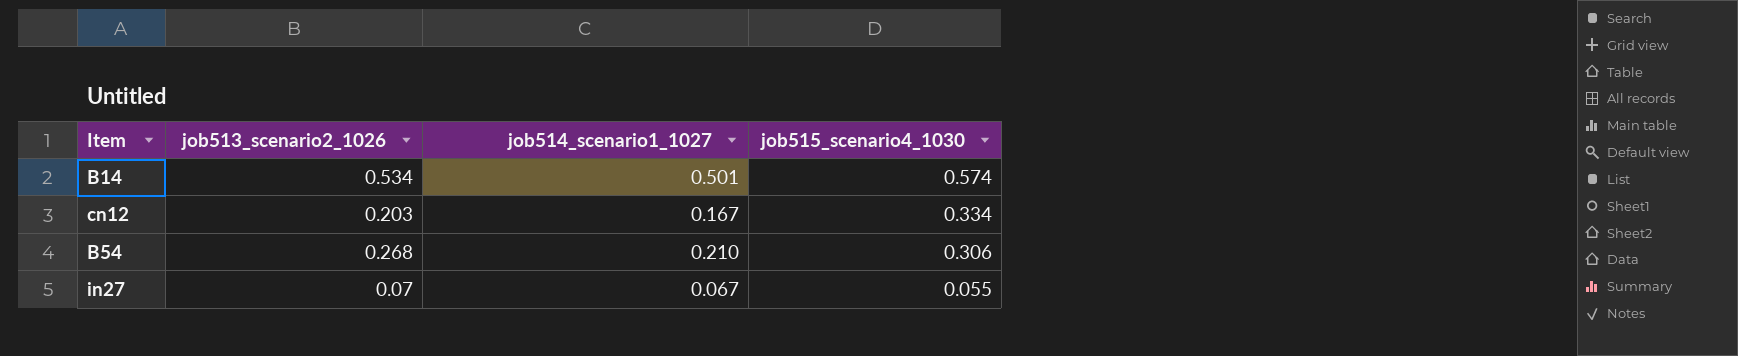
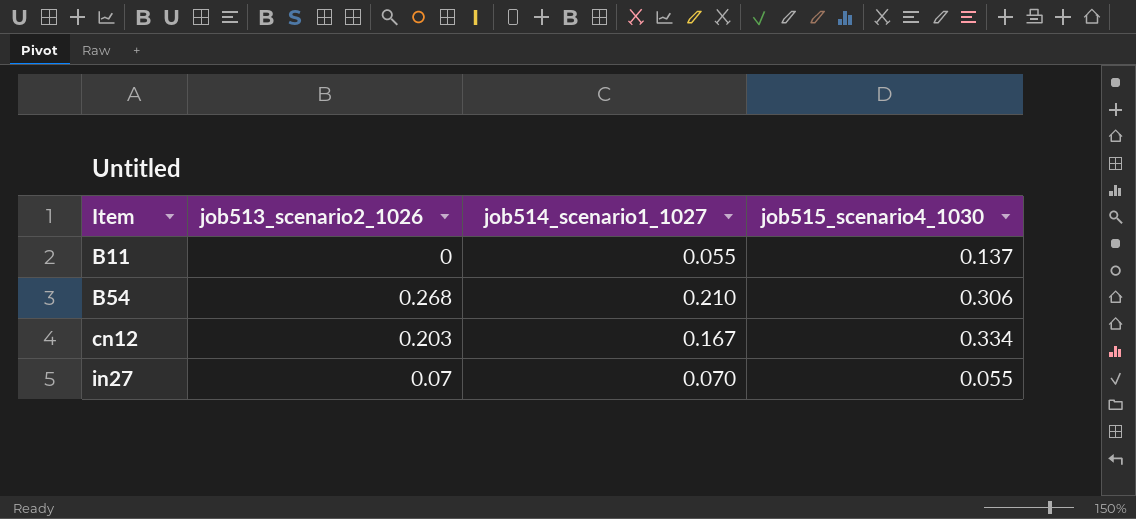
row order: job515_scenario4_1030 descending -> Item ascending
row B14: 0.534 | 0.501 | 0.574 -> none
row B11: none -> 0 | 0.055 | 0.137
in27 | job514_scenario1_1027: 0.067 -> 0.070

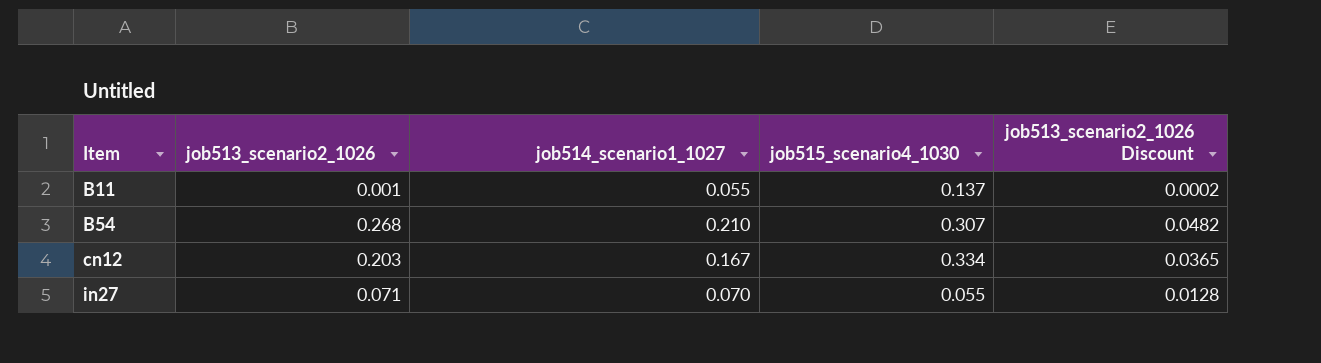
column job513_scenario2_1026 Discount | formula: none -> [job513_scenario2_1026] * 0.18
B11 | job513_scenario2_1026: 0 -> 0.001
B54 | job515_scenario4_1030: 0.306 -> 0.307
in27 | job513_scenario2_1026: 0.07 -> 0.071

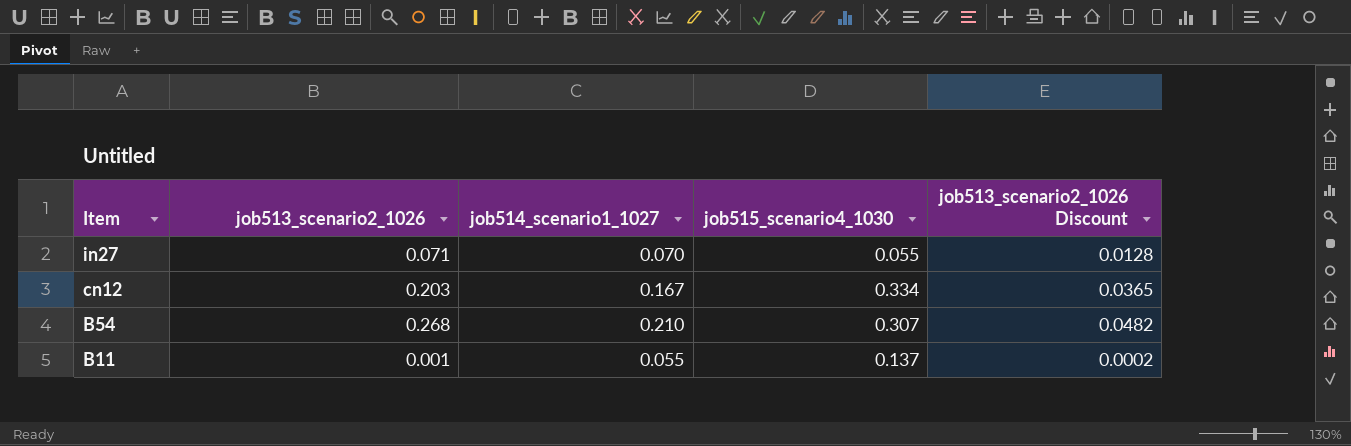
row order: Item ascending -> Item descending

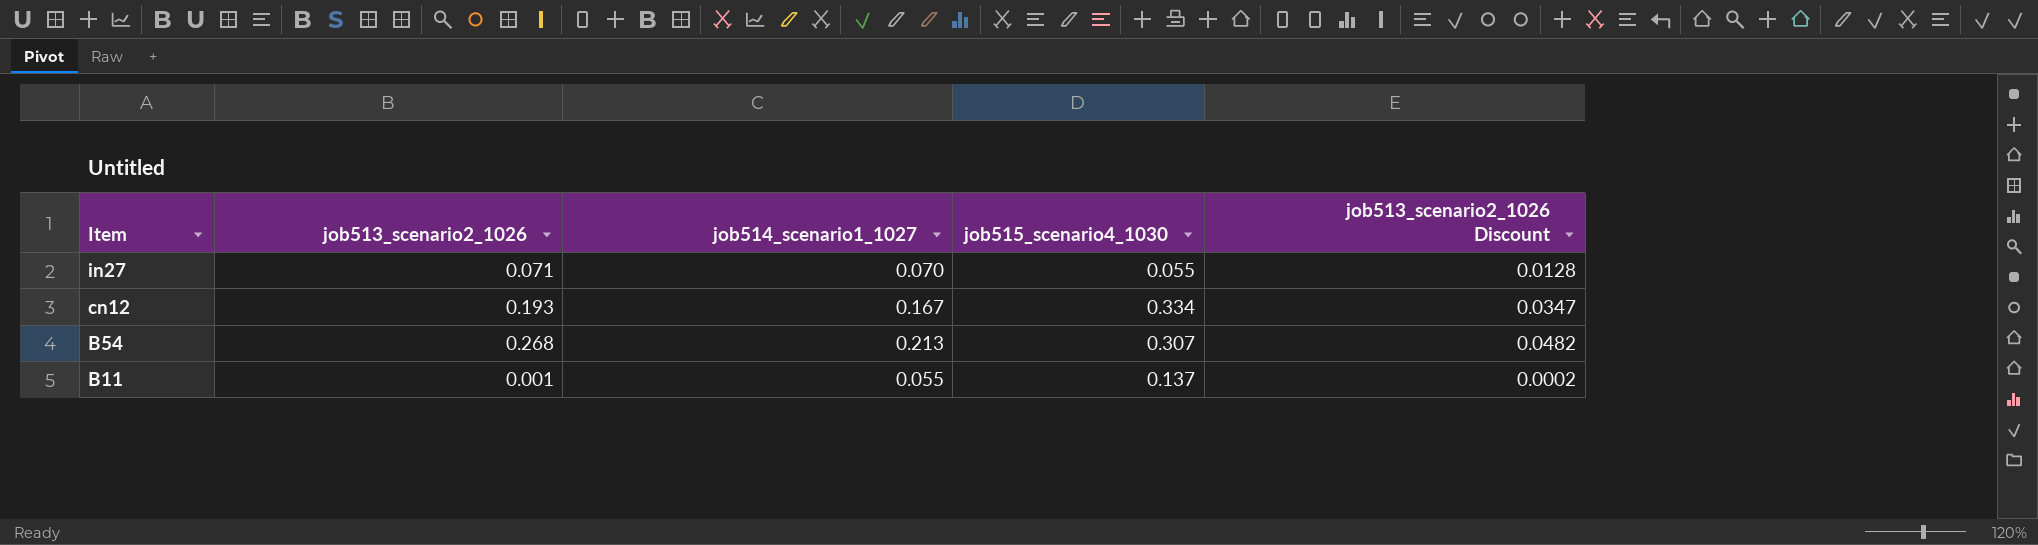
cn12 | job513_scenario2_1026: 0.203 -> 0.193
cn12 | job513_scenario2_1026 Discount: 0.0365 -> 0.0347
B54 | job514_scenario1_1027: 0.210 -> 0.213

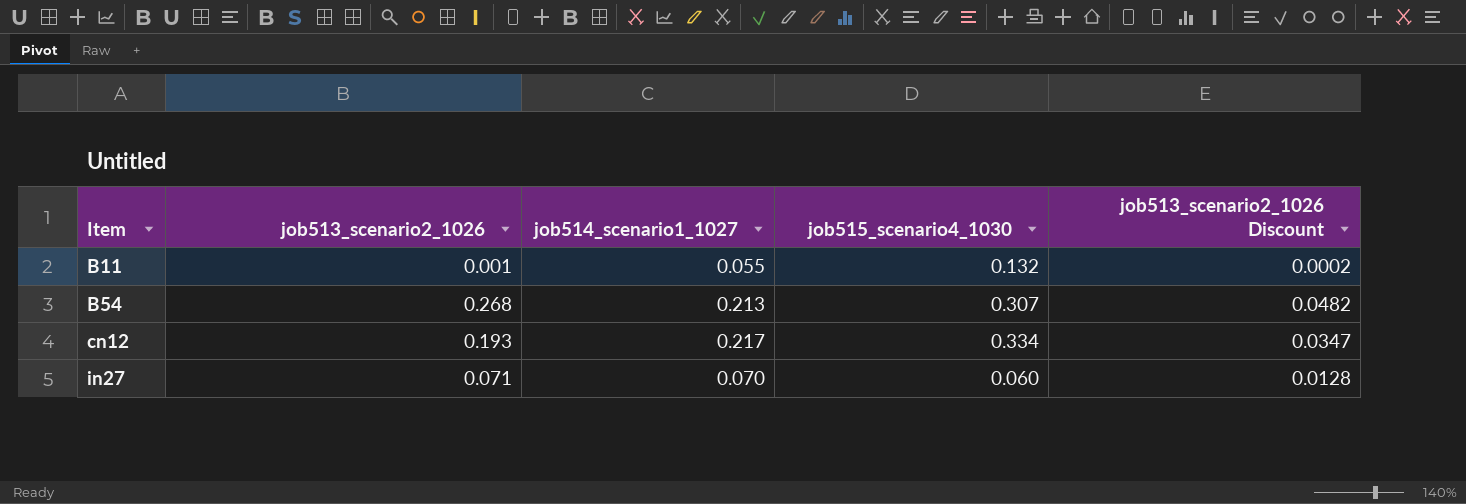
row order: Item descending -> Item ascending
B11 | job515_scenario4_1030: 0.137 -> 0.132
cn12 | job514_scenario1_1027: 0.167 -> 0.217
in27 | job515_scenario4_1030: 0.055 -> 0.060

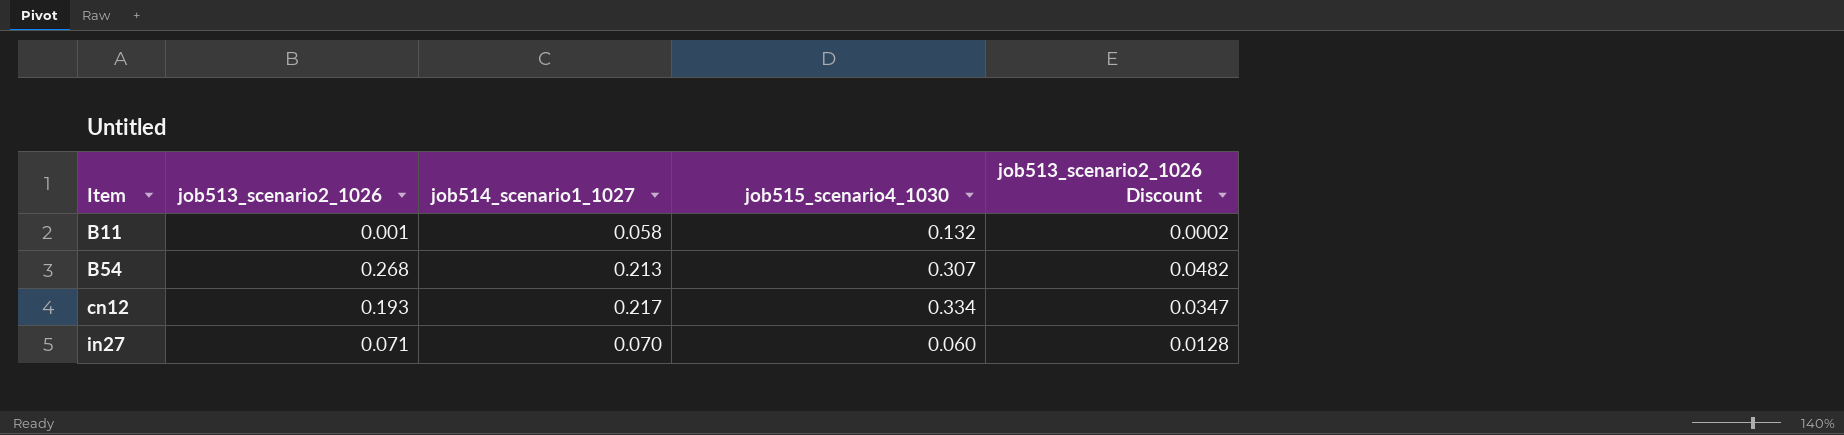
B11 | job514_scenario1_1027: 0.055 -> 0.058

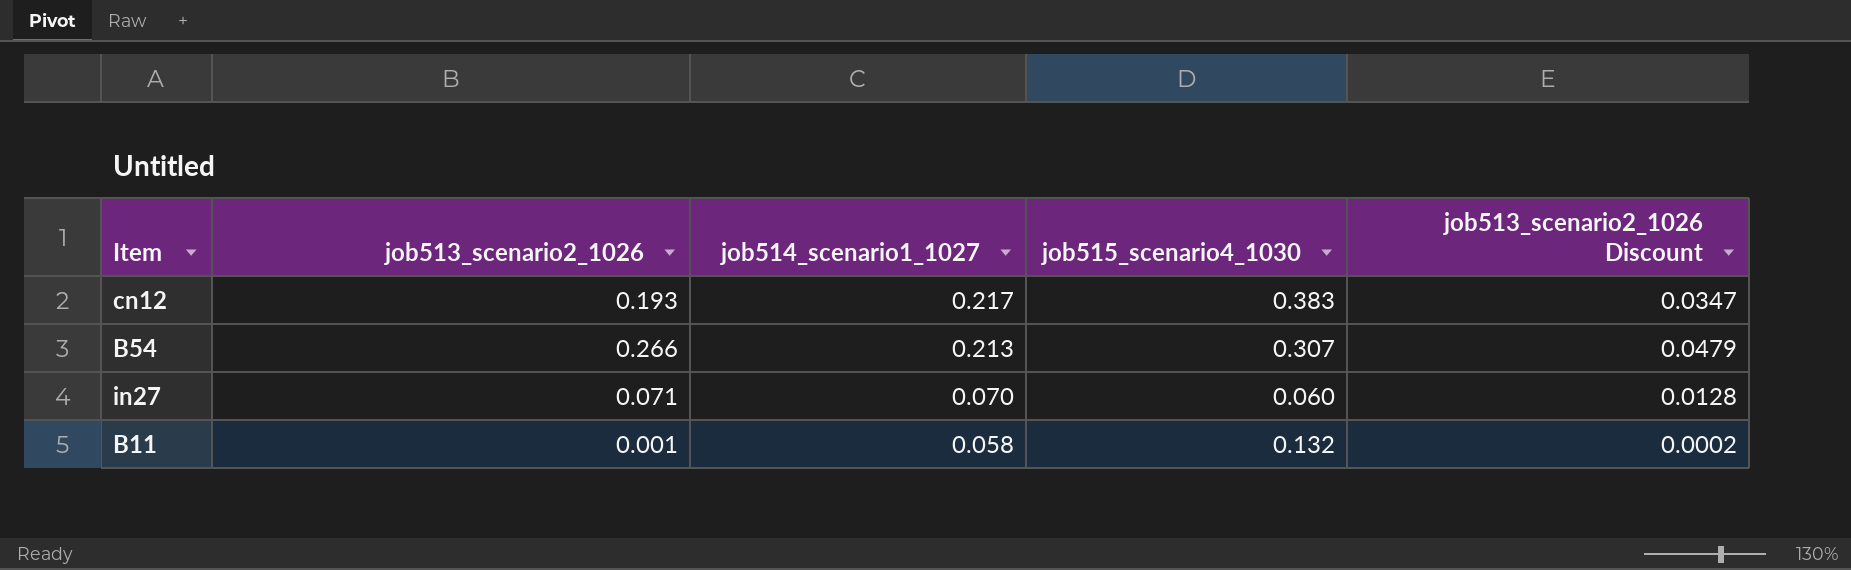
row order: Item ascending -> job514_scenario1_1027 descending
cn12 | job515_scenario4_1030: 0.334 -> 0.383
B54 | job513_scenario2_1026: 0.268 -> 0.266
B54 | job513_scenario2_1026 Discount: 0.0482 -> 0.0479

